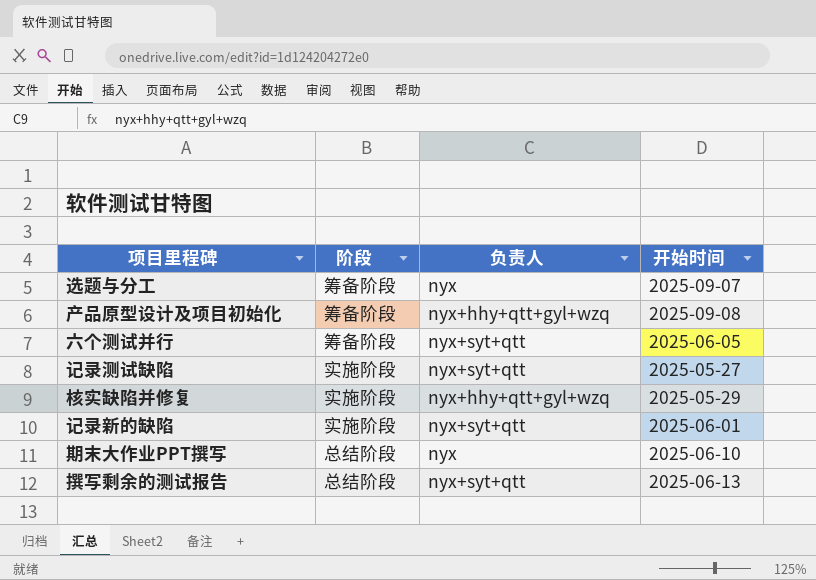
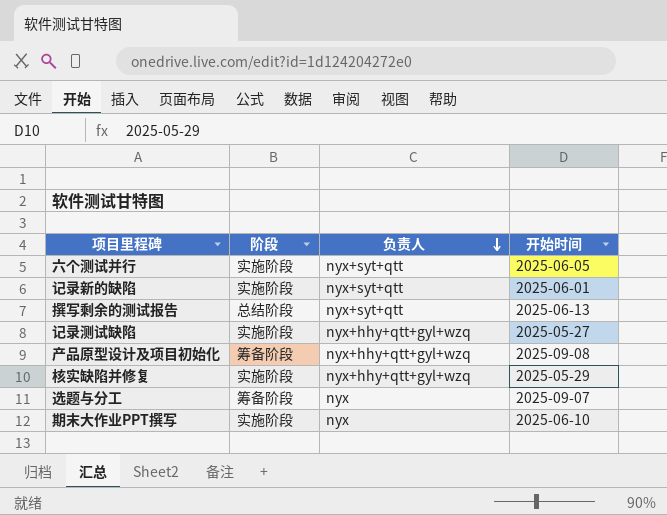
row order: none -> 负责人 descending
六个测试并行 | 阶段: 筹备阶段 -> 实施阶段
记录测试缺陷 | 负责人: nyx+syt+qtt -> nyx+hhy+qtt+gyl+wzq
期末大作业PPT撰写 | 阶段: 总结阶段 -> 实施阶段

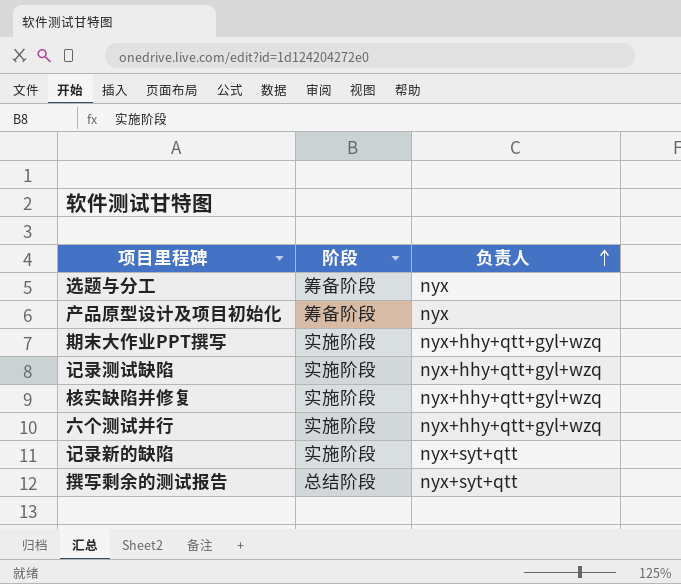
row order: 负责人 descending -> 负责人 ascending
column 开始时间 | position: 4 -> none
产品原型设计及项目初始化 | 负责人: nyx+hhy+qtt+gyl+wzq -> nyx
期末大作业PPT撰写 | 负责人: nyx -> nyx+hhy+qtt+gyl+wzq
六个测试并行 | 负责人: nyx+syt+qtt -> nyx+hhy+qtt+gyl+wzq

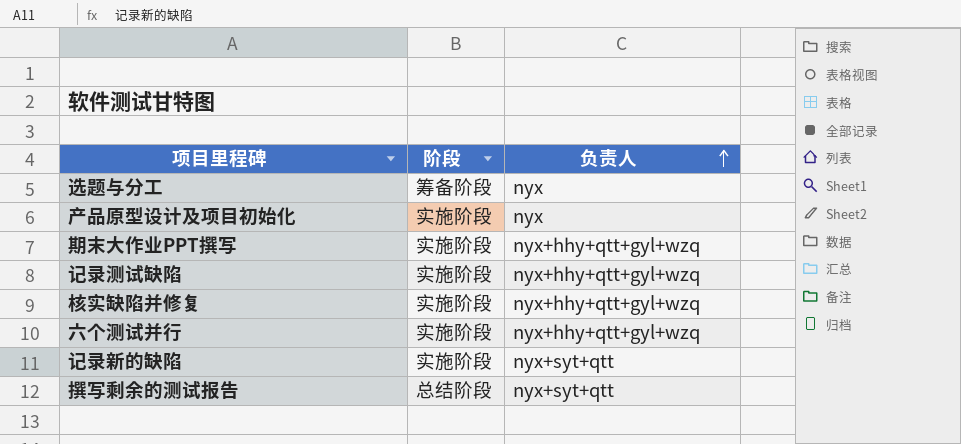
产品原型设计及项目初始化 | 阶段: 筹备阶段 -> 实施阶段

